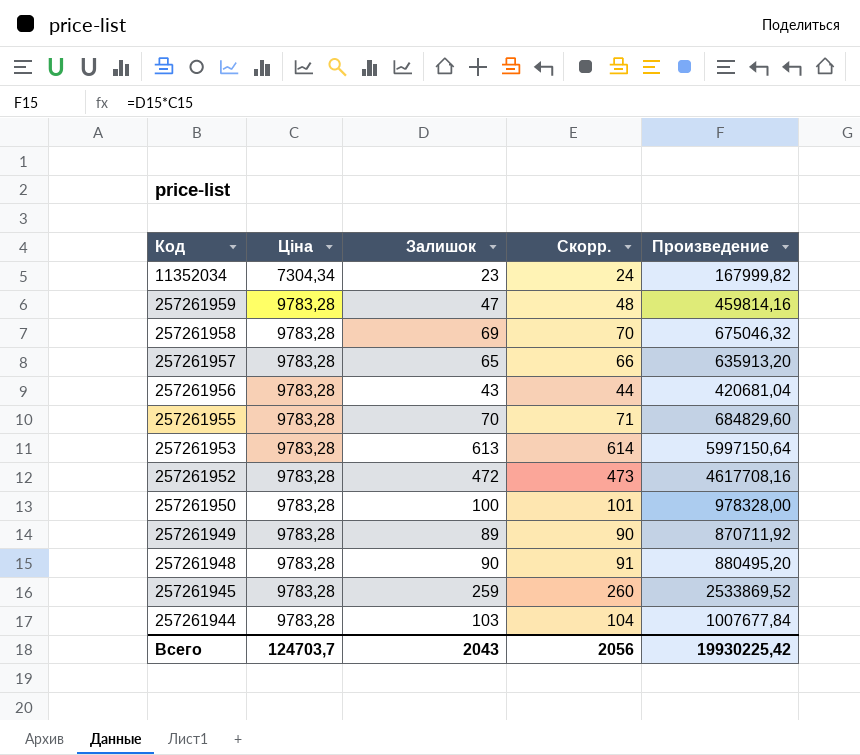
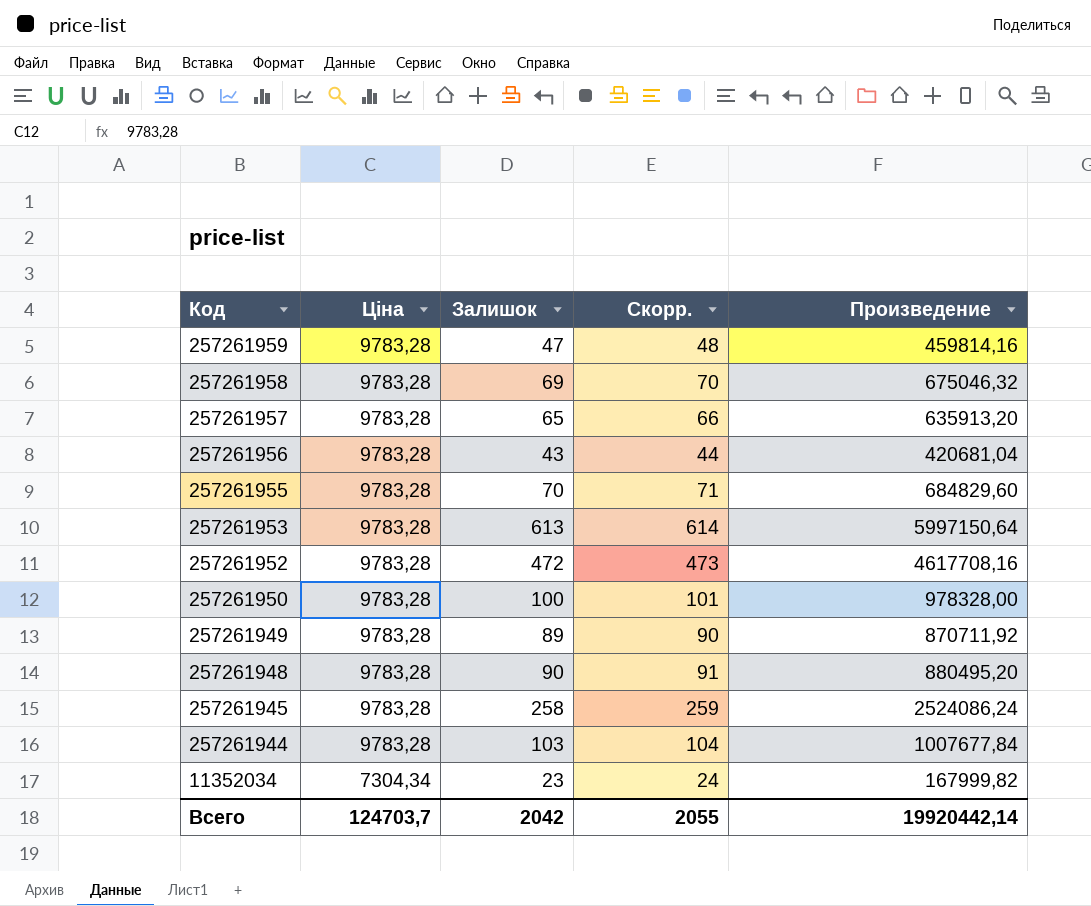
row order: Ціна ascending -> Код descending
257261945 | Залишок: 259 -> 258
257261945 | Скорр.: 260 -> 259
257261945 | Произведение: 2533869,52 -> 2524086,24
Всего | Залишок: 2043 -> 2042
Всего | Скорр.: 2056 -> 2055
Всего | Произведение: 19930225,42 -> 19920442,14

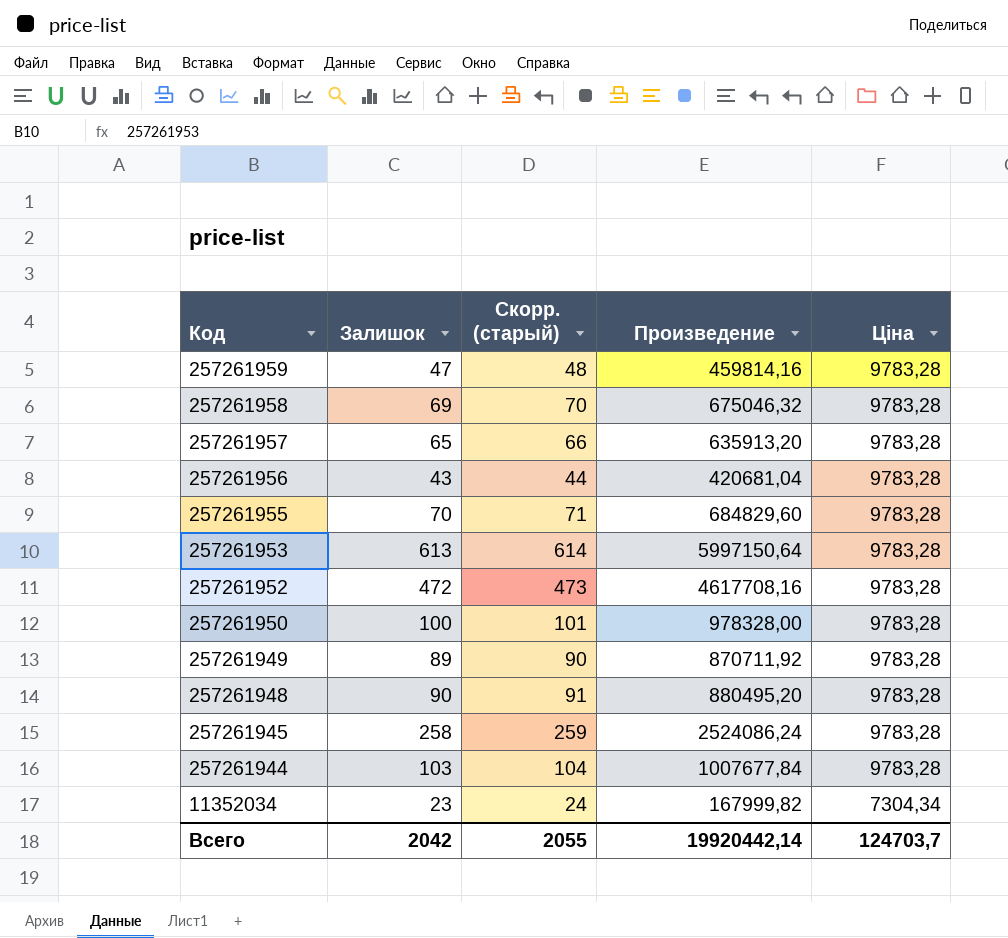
column name: Скорр. -> Скорр. (старый)
column Ціна | position: 2 -> 5

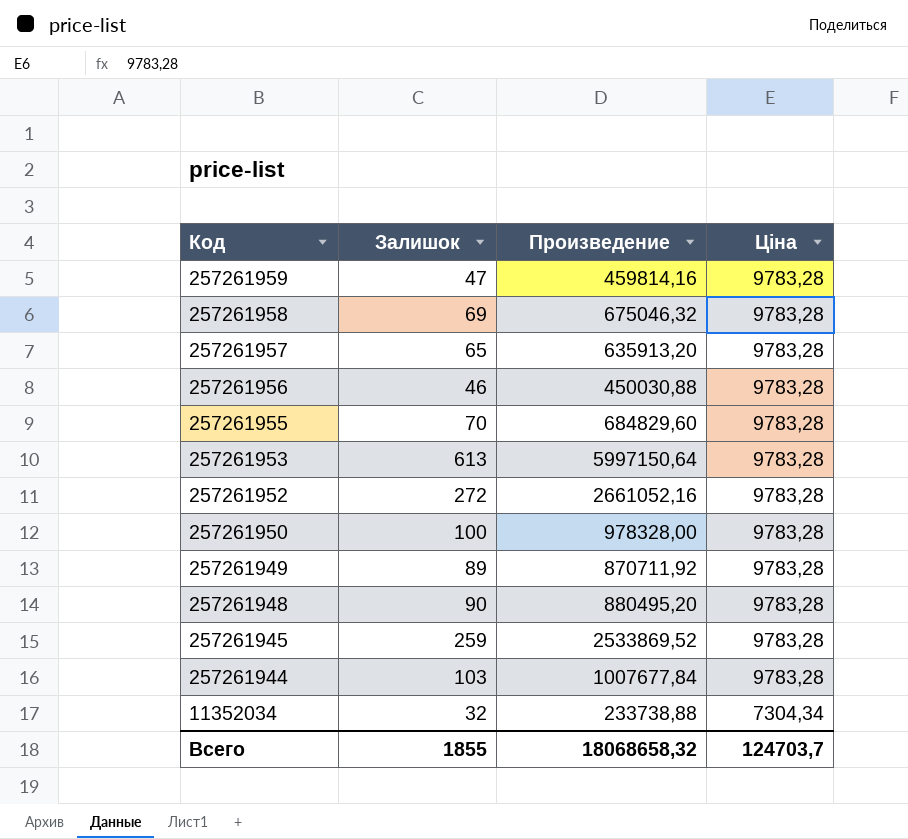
column Скорр. (старый) | formula: [Залишок] + 1 -> none
257261956 | Залишок: 43 -> 46
257261956 | Произведение: 420681,04 -> 450030,88
257261952 | Залишок: 472 -> 272
257261952 | Произведение: 4617708,16 -> 2661052,16
257261945 | Залишок: 258 -> 259
257261945 | Произведение: 2524086,24 -> 2533869,52
11352034 | Залишок: 23 -> 32
11352034 | Произведение: 167999,82 -> 233738,88
Всего | Залишок: 2042 -> 1855
Всего | Произведение: 19920442,14 -> 18068658,32

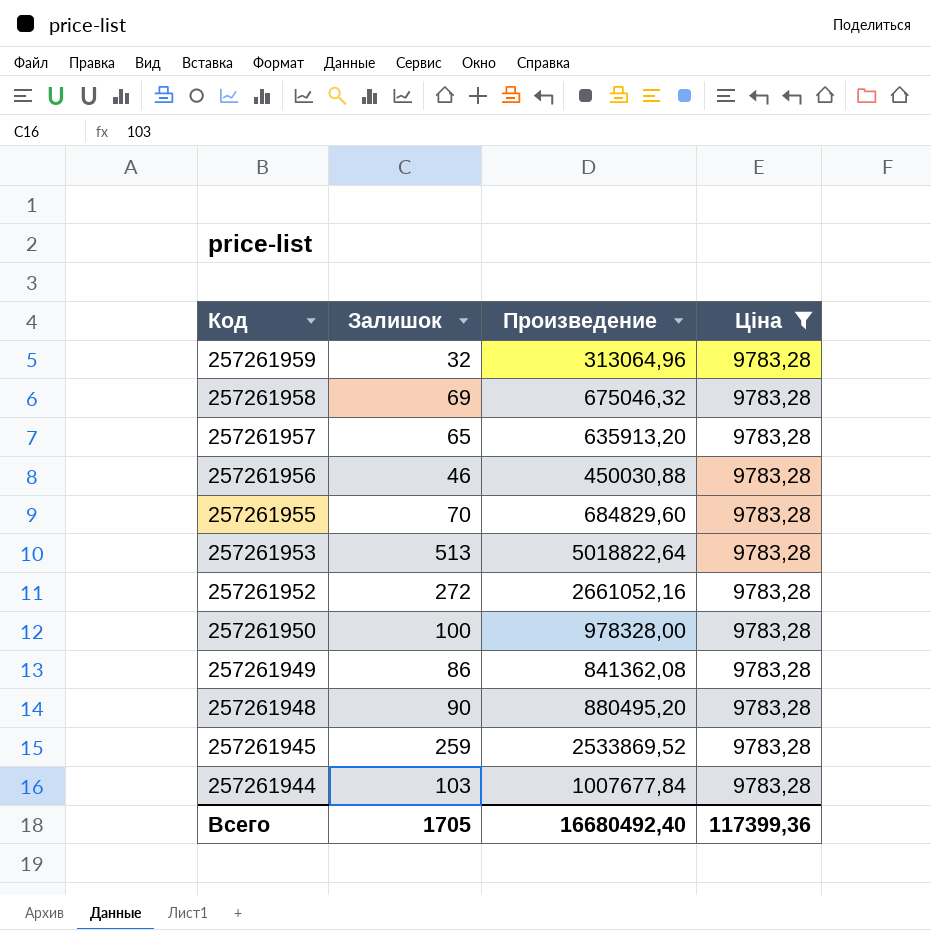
filter: none -> Ціна = 9783,28
257261959 | Залишок: 47 -> 32
257261959 | Произведение: 459814,16 -> 313064,96
257261953 | Залишок: 613 -> 513
257261953 | Произведение: 5997150,64 -> 5018822,64
257261949 | Залишок: 89 -> 86
257261949 | Произведение: 870711,92 -> 841362,08
Всего | Залишок: 1855 -> 1705
Всего | Произведение: 18068658,32 -> 16680492,40
Всего | Ціна: 124703,7 -> 117399,36

